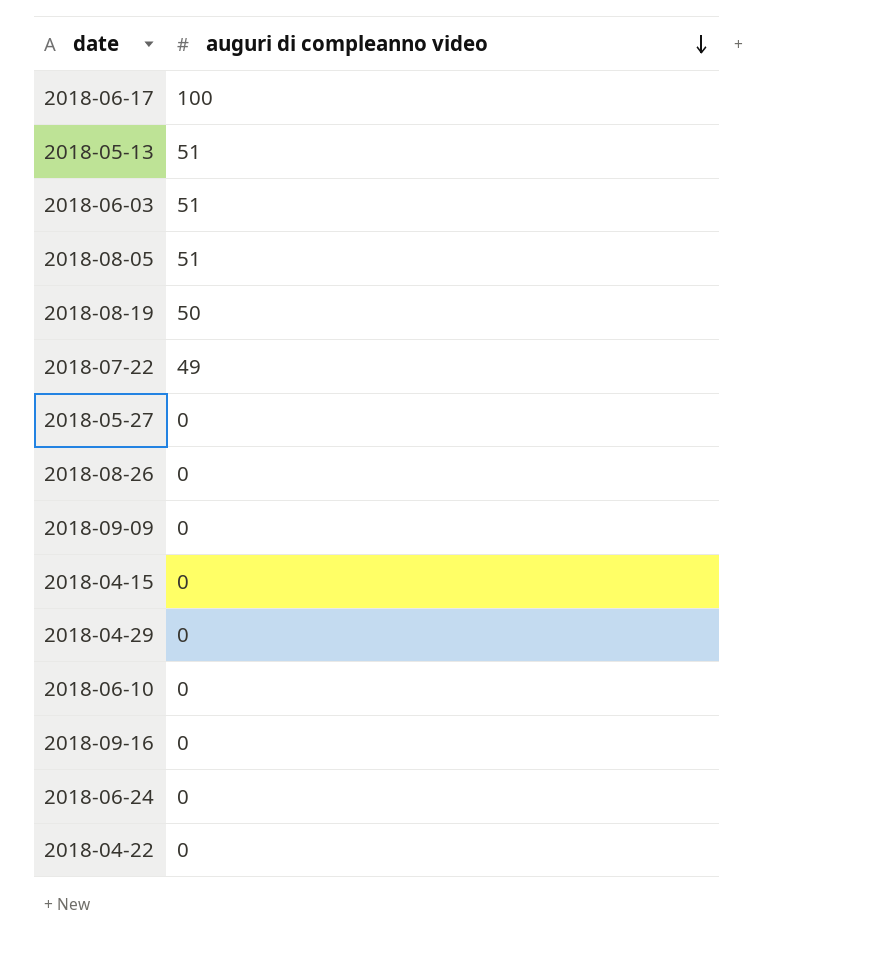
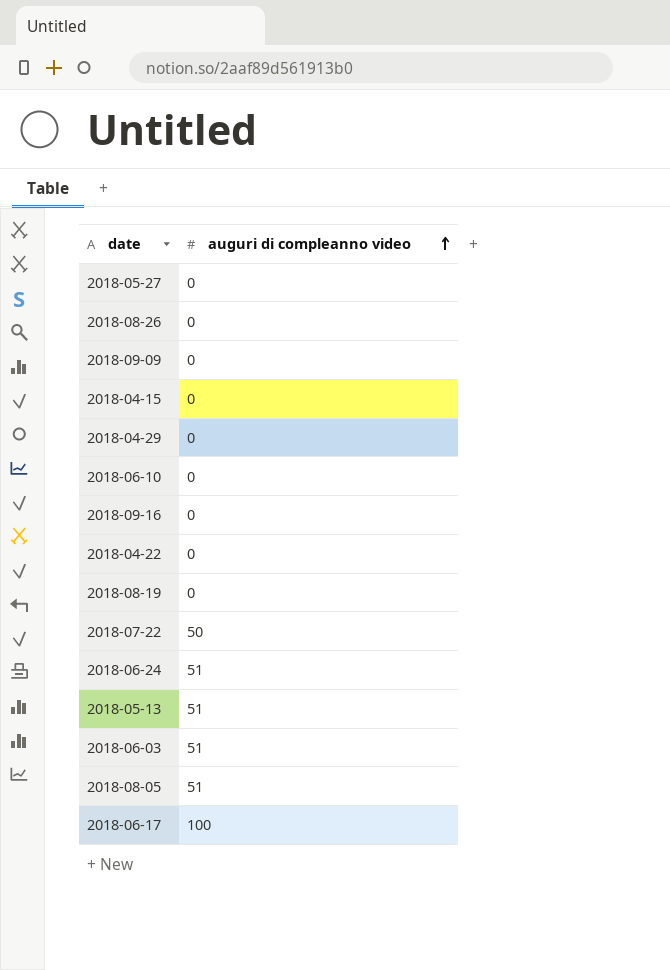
row order: auguri di compleanno video descending -> auguri di compleanno video ascending
2018-08-19 | auguri di compleanno video: 50 -> 0
2018-07-22 | auguri di compleanno video: 49 -> 50
2018-06-24 | auguri di compleanno video: 0 -> 51

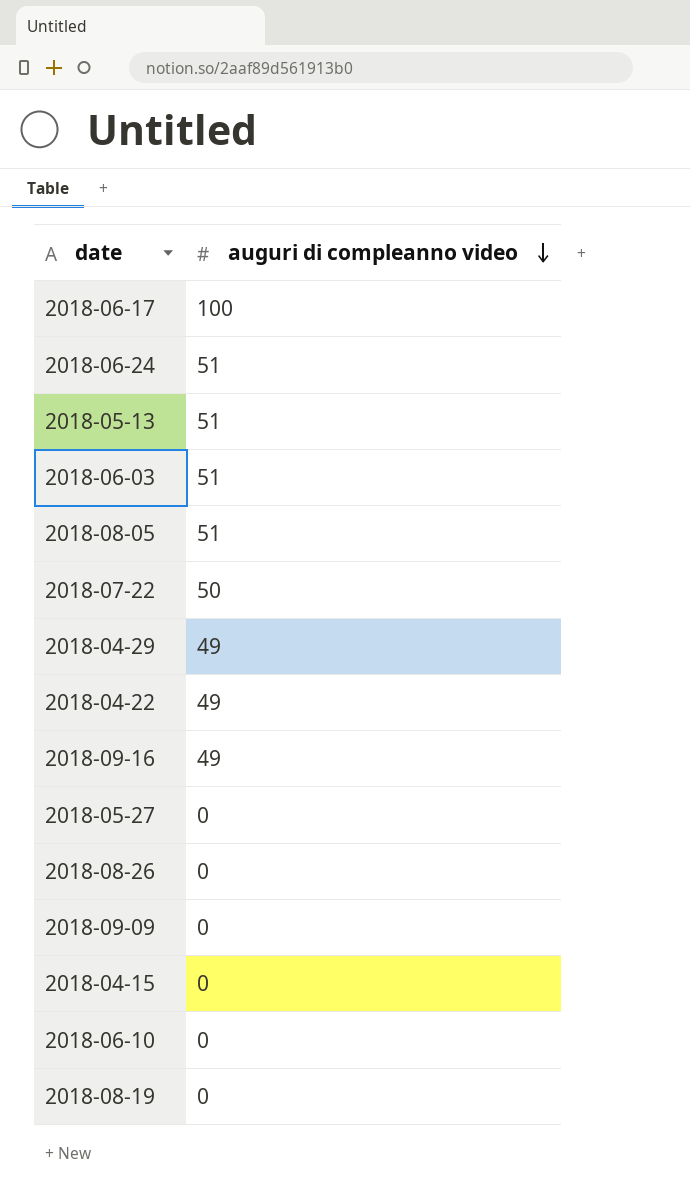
row order: auguri di compleanno video ascending -> auguri di compleanno video descending
2018-04-29 | auguri di compleanno video: 0 -> 49
2018-04-22 | auguri di compleanno video: 0 -> 49
2018-09-16 | auguri di compleanno video: 0 -> 49

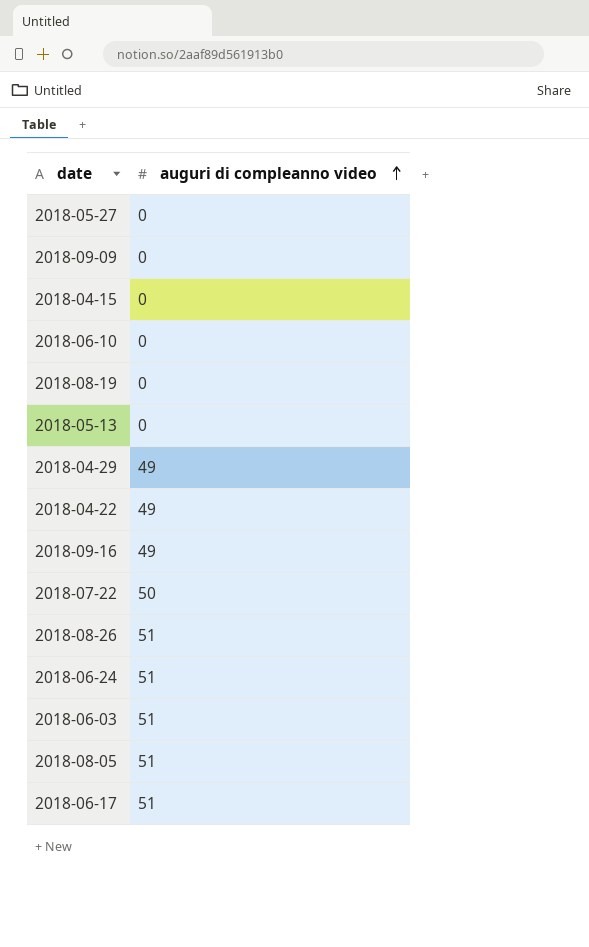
row order: auguri di compleanno video descending -> auguri di compleanno video ascending
2018-05-13 | auguri di compleanno video: 51 -> 0
2018-08-26 | auguri di compleanno video: 0 -> 51
2018-06-17 | auguri di compleanno video: 100 -> 51

